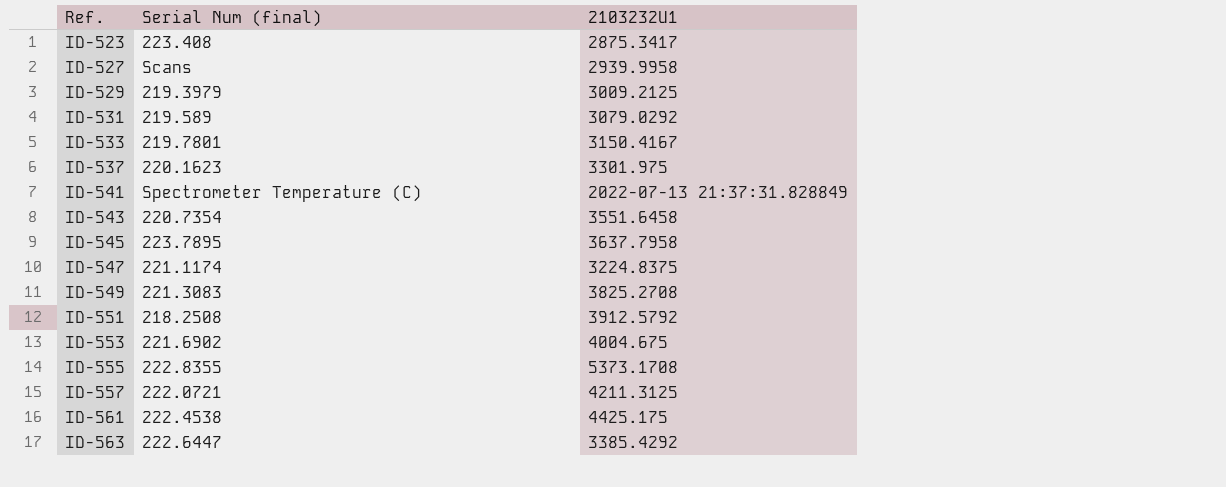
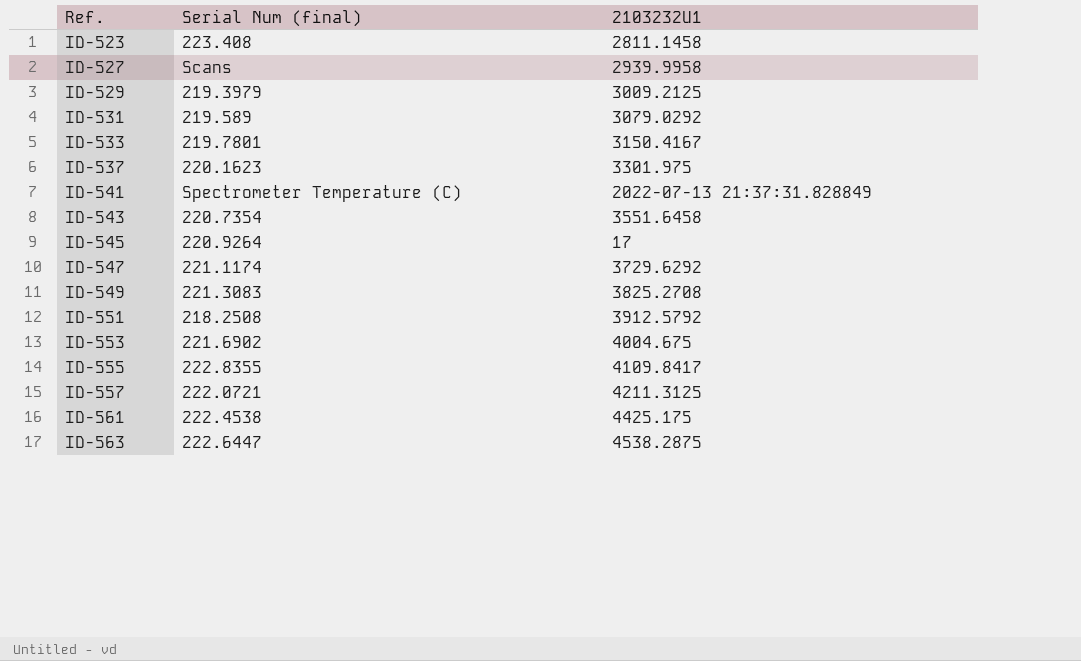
ID-523 | 2103232U1: 2875.3417 -> 2811.1458
ID-545 | Serial Num (final): 223.7895 -> 220.9264
ID-545 | 2103232U1: 3637.7958 -> 17
ID-547 | 2103232U1: 3224.8375 -> 3729.6292
ID-555 | 2103232U1: 5373.1708 -> 4109.8417
ID-563 | 2103232U1: 3385.4292 -> 4538.2875

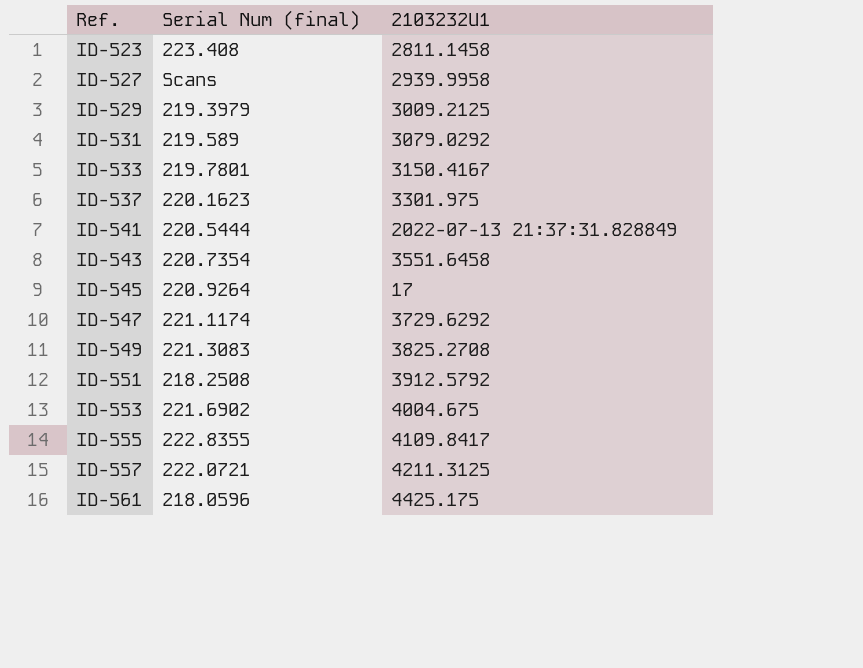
row ID-563: 222.6447 | 4538.2875 -> none
ID-541 | Serial Num (final): Spectrometer Temperature (C) -> 220.5444
ID-561 | Serial Num (final): 222.4538 -> 218.0596

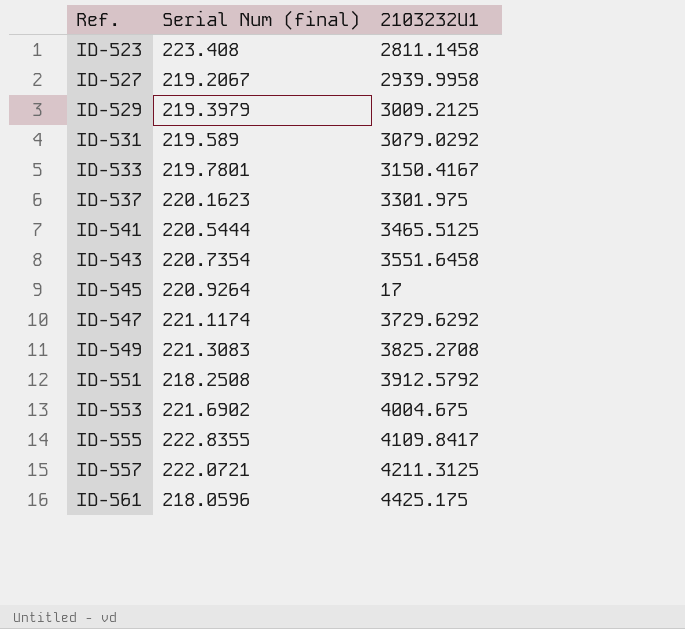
ID-527 | Serial Num (final): Scans -> 219.2067
ID-541 | 2103232U1: 2022-07-13 21:37:31.828849 -> 3465.5125

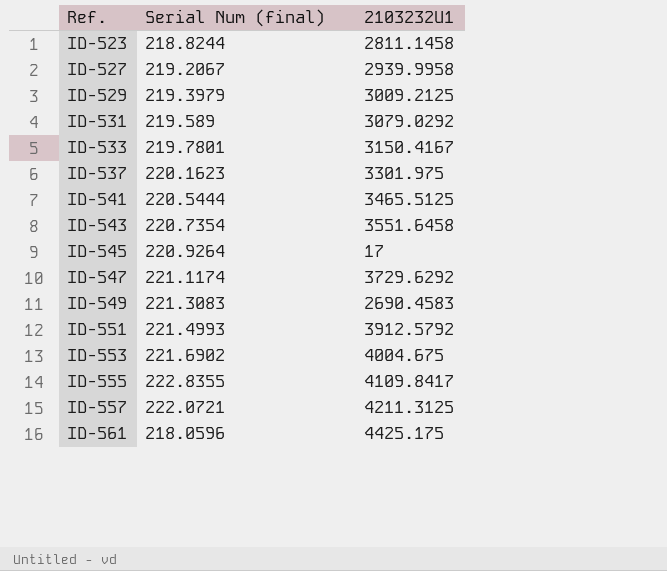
ID-523 | Serial Num (final): 223.408 -> 218.8244
ID-549 | 2103232U1: 3825.2708 -> 2690.4583
ID-551 | Serial Num (final): 218.2508 -> 221.4993

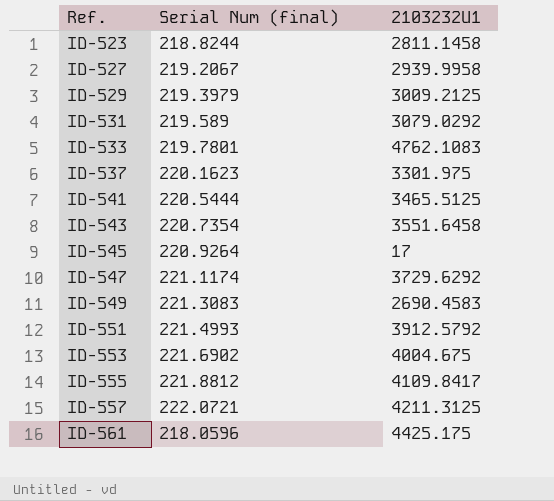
ID-533 | 2103232U1: 3150.4167 -> 4762.1083
ID-555 | Serial Num (final): 222.8355 -> 221.8812

